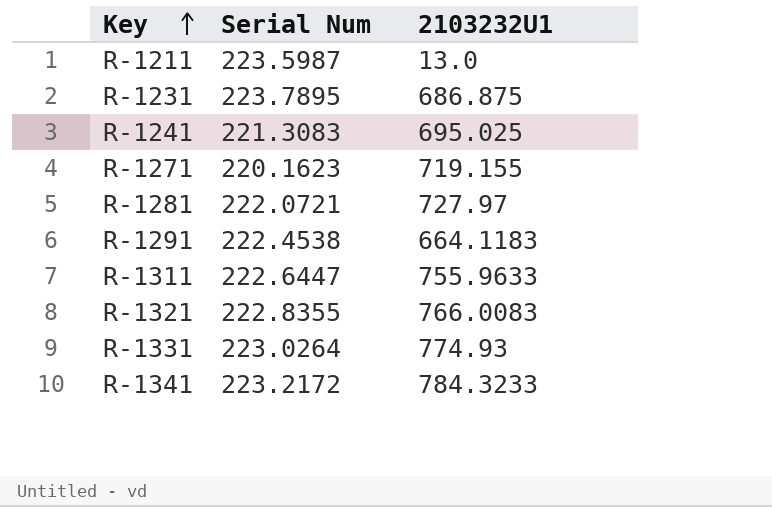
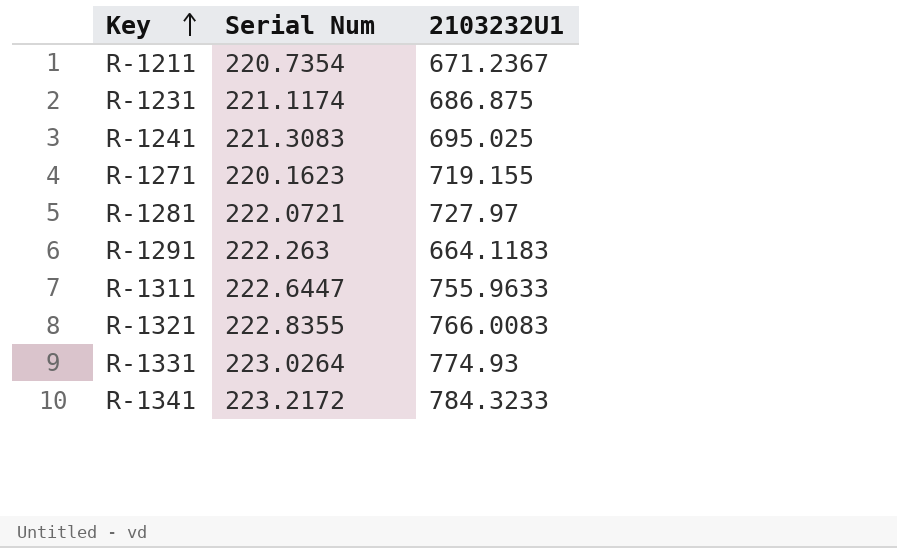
R-1211 | Serial Num: 223.5987 -> 220.7354
R-1211 | 2103232U1: 13.0 -> 671.2367
R-1231 | Serial Num: 223.7895 -> 221.1174
R-1291 | Serial Num: 222.4538 -> 222.263

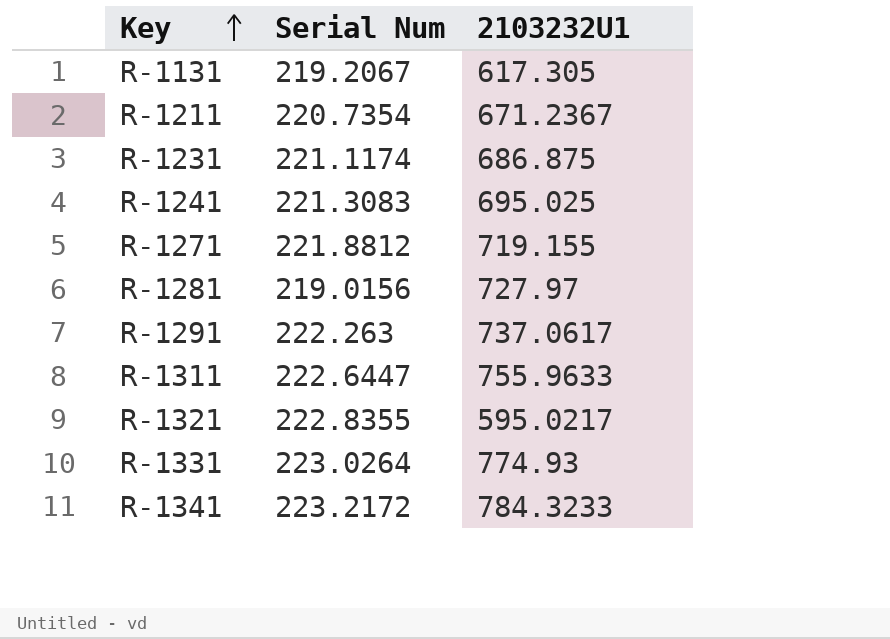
row R-1131: none -> 219.2067 | 617.305
R-1271 | Serial Num: 220.1623 -> 221.8812
R-1281 | Serial Num: 222.0721 -> 219.0156
R-1291 | 2103232U1: 664.1183 -> 737.0617
R-1321 | 2103232U1: 766.0083 -> 595.0217

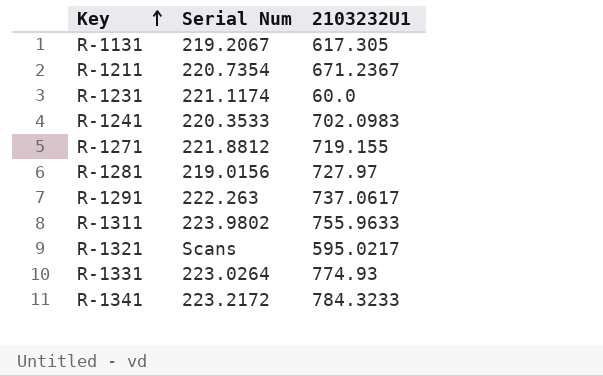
R-1231 | 2103232U1: 686.875 -> 60.0
R-1241 | Serial Num: 221.3083 -> 220.3533
R-1241 | 2103232U1: 695.025 -> 702.0983
R-1311 | Serial Num: 222.6447 -> 223.9802
R-1321 | Serial Num: 222.8355 -> Scans

